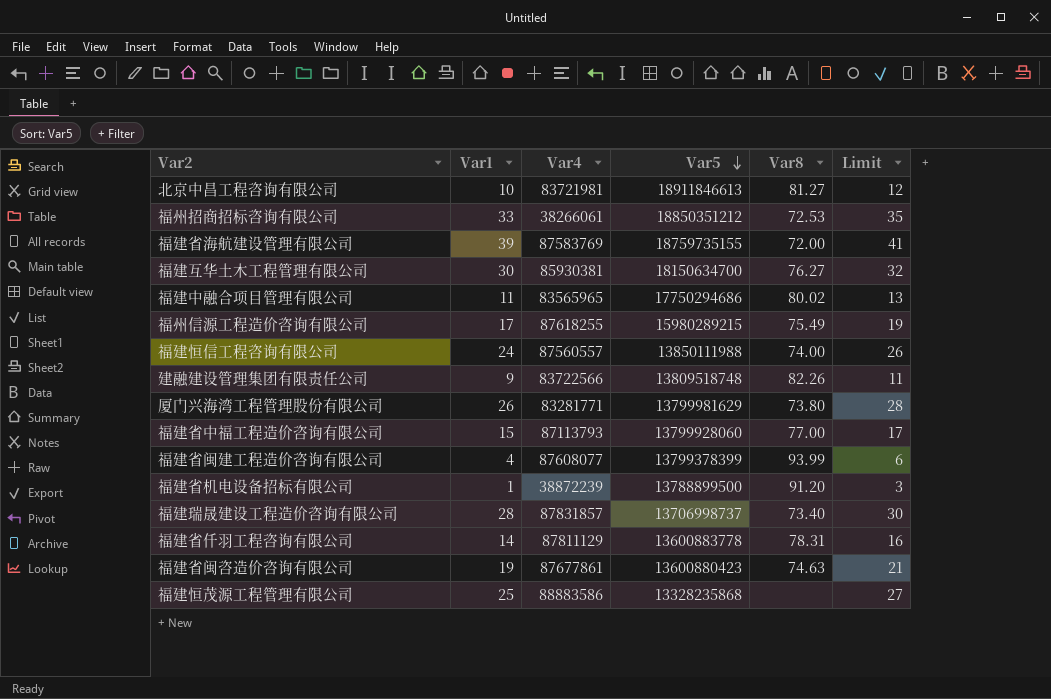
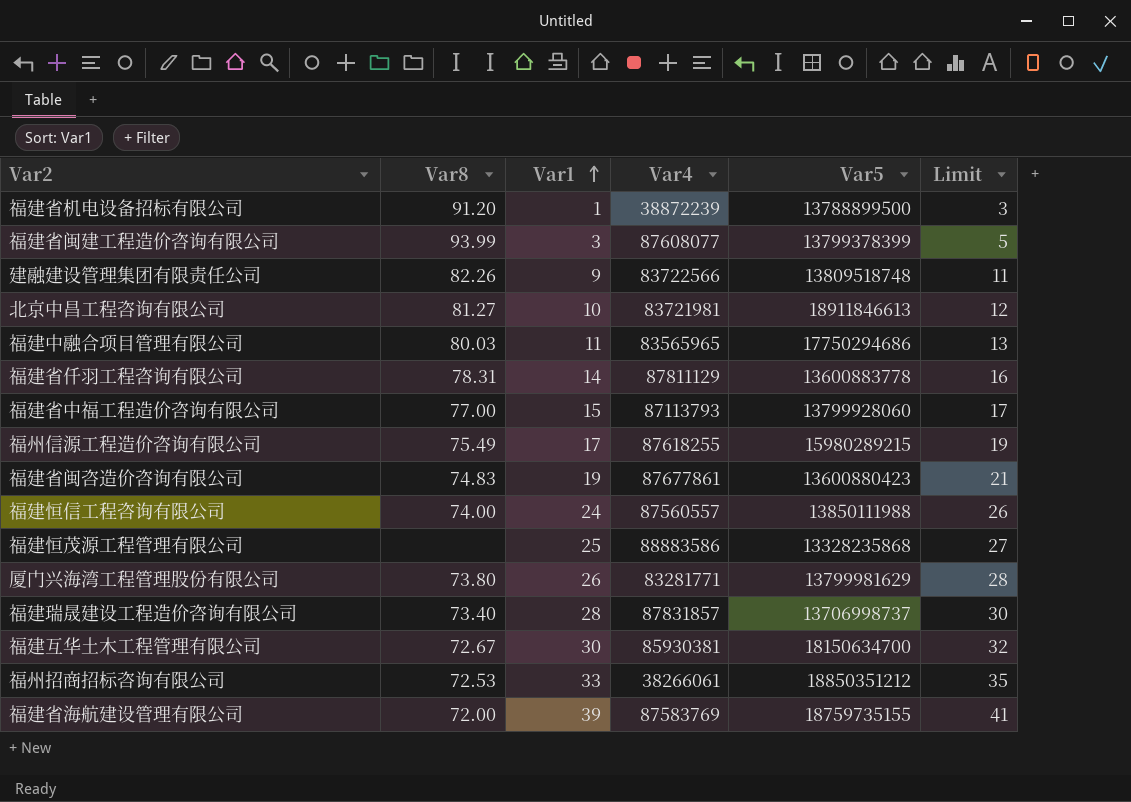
row order: Var5 descending -> Var1 ascending
column Var8 | position: 5 -> 2
福建省闽建工程造价咨询有限公司 | Var1: 4 -> 3
福建省闽建工程造价咨询有限公司 | Limit: 6 -> 5
福建中融合项目管理有限公司 | Var8: 80.02 -> 80.03
福建省闽咨造价咨询有限公司 | Var8: 74.63 -> 74.83
福建互华土木工程管理有限公司 | Var8: 76.27 -> 72.67

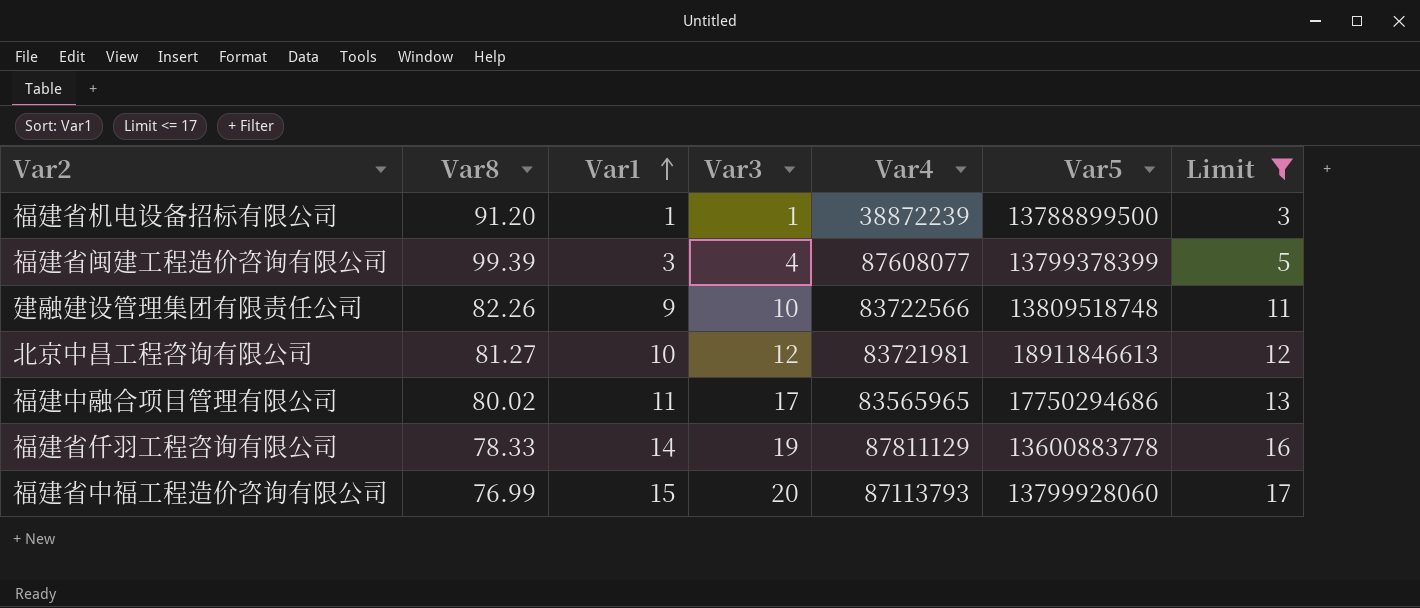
filter: none -> Limit <= 17
column Var3 | position: none -> 4
福建省闽建工程造价咨询有限公司 | Var8: 93.99 -> 99.39
福建中融合项目管理有限公司 | Var8: 80.03 -> 80.02
福建省仟羽工程咨询有限公司 | Var8: 78.31 -> 78.33
福建省中福工程造价咨询有限公司 | Var8: 77.00 -> 76.99

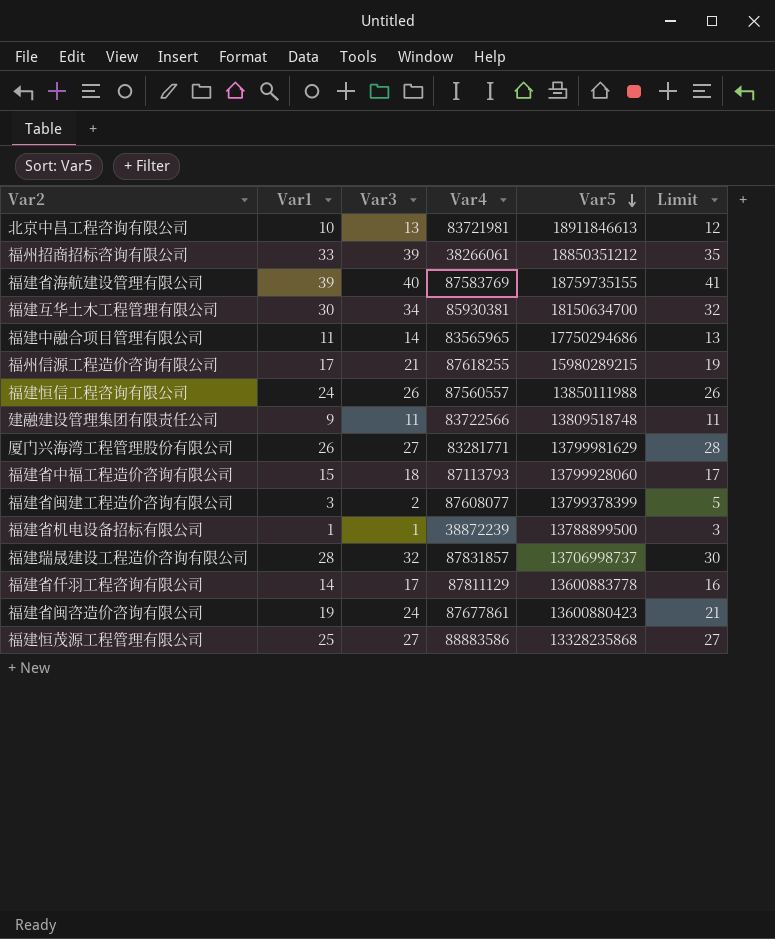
filter: Limit <= 17 -> none
row order: Var1 ascending -> Var5 descending
column Var8 | position: 2 -> none
北京中昌工程咨询有限公司 | Var3: 12 -> 13
福建中融合项目管理有限公司 | Var3: 17 -> 14
建融建设管理集团有限责任公司 | Var3: 10 -> 11
福建省中福工程造价咨询有限公司 | Var3: 20 -> 18
福建省闽建工程造价咨询有限公司 | Var3: 4 -> 2
福建省仟羽工程咨询有限公司 | Var3: 19 -> 17

